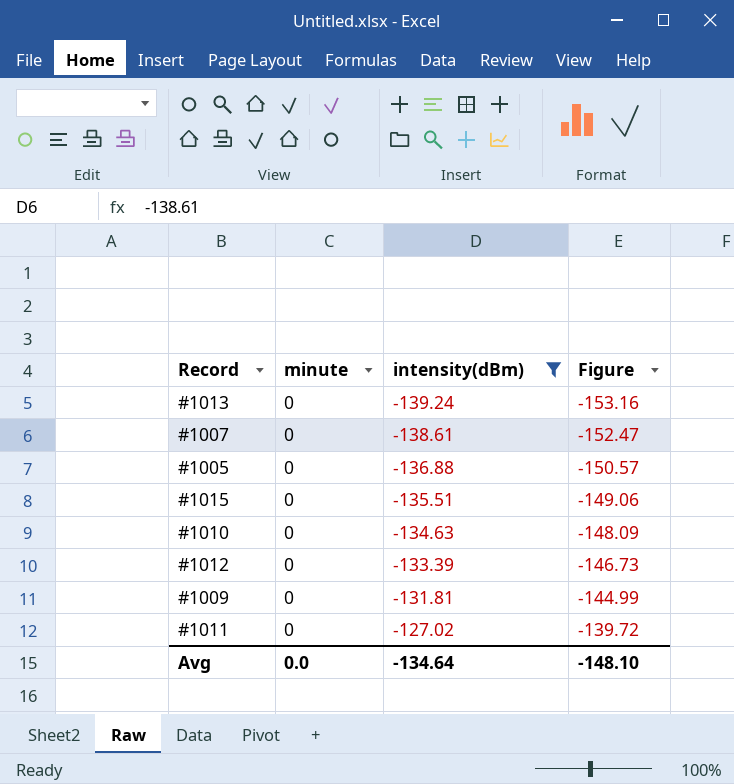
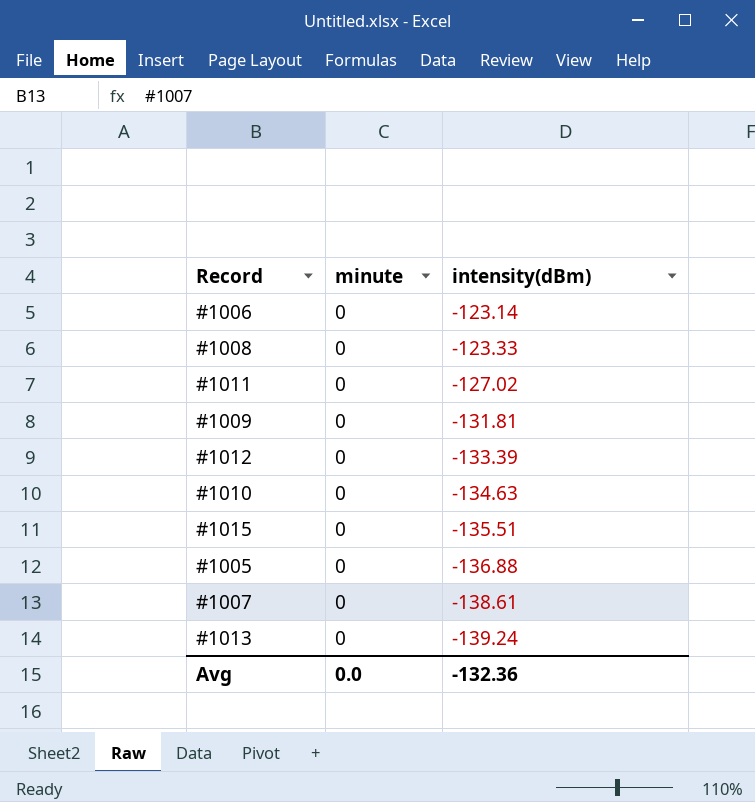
filter: intensity(dBm) <= -127.02 -> none
row order: intensity(dBm) ascending -> intensity(dBm) descending
column Figure | formula: [intensity(dBm)] * 1.1 -> none
Avg | intensity(dBm): -134.64 -> -132.36

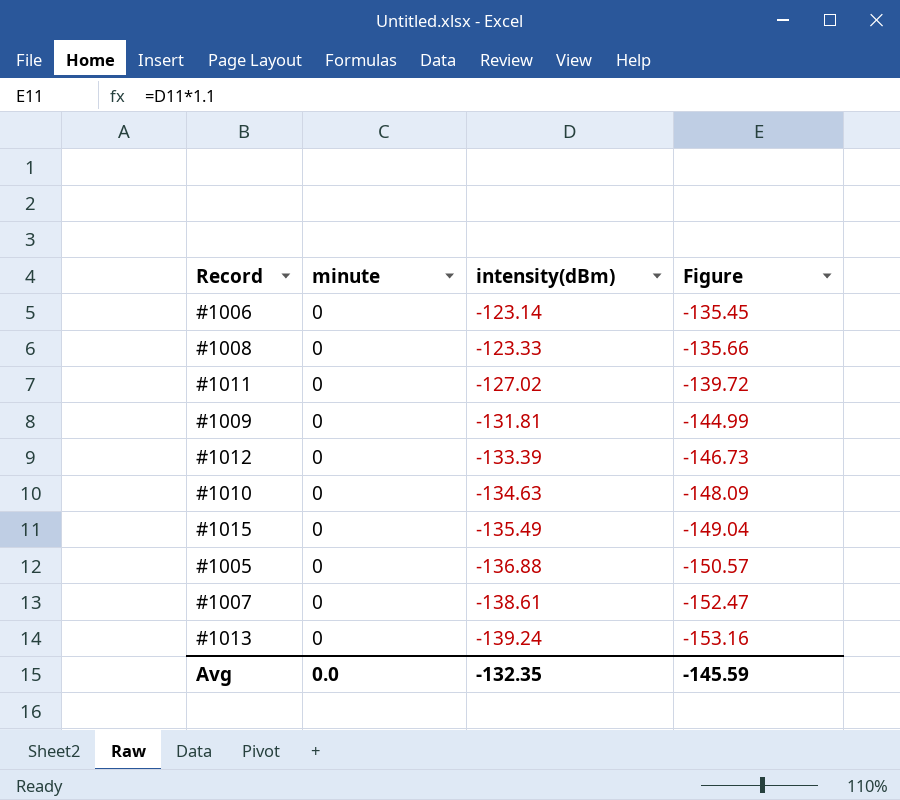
column Figure | formula: none -> [intensity(dBm)] * 1.1
#1015 | intensity(dBm): -135.51 -> -135.49
Avg | intensity(dBm): -132.36 -> -132.35

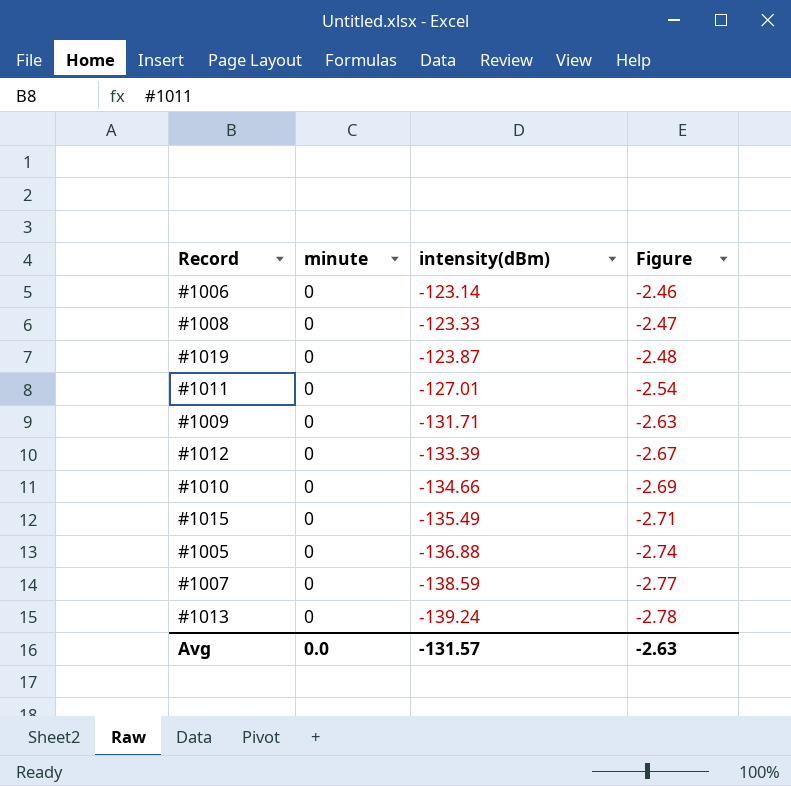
column Figure | formula: [intensity(dBm)] * 1.1 -> [intensity(dBm)] * 0.02
row #1019: none -> 0 | -123.87 | -2.48
#1011 | intensity(dBm): -127.02 -> -127.01
#1009 | intensity(dBm): -131.81 -> -131.71
#1010 | intensity(dBm): -134.63 -> -134.66
#1007 | intensity(dBm): -138.61 -> -138.59
Avg | intensity(dBm): -132.35 -> -131.57
Avg | Figure: -145.59 -> -2.63

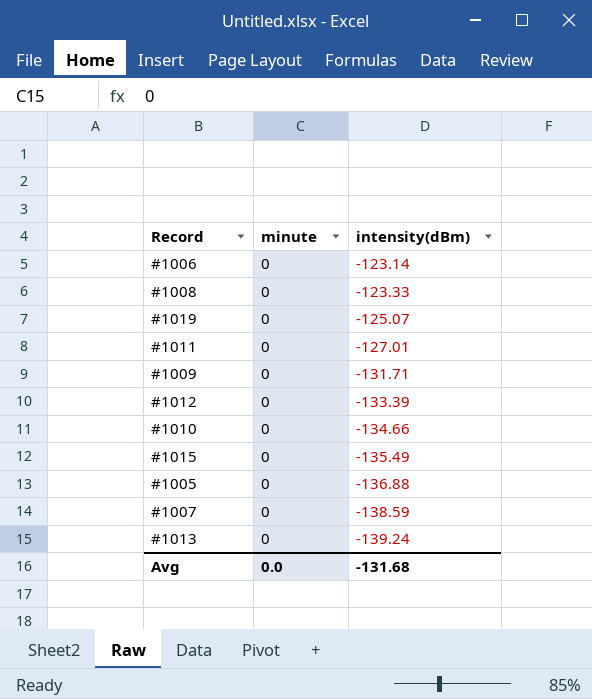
column Figure | formula: [intensity(dBm)] * 0.02 -> none
#1019 | intensity(dBm): -123.87 -> -125.07
Avg | intensity(dBm): -131.57 -> -131.68

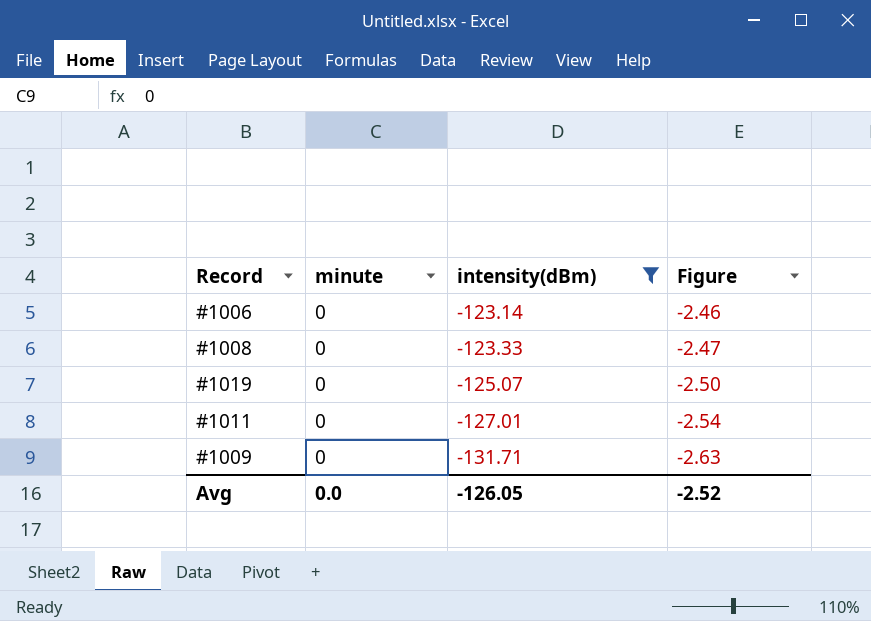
filter: none -> intensity(dBm) >= -131.71
column Figure | formula: none -> [intensity(dBm)] * 0.02
Avg | intensity(dBm): -131.68 -> -126.05

